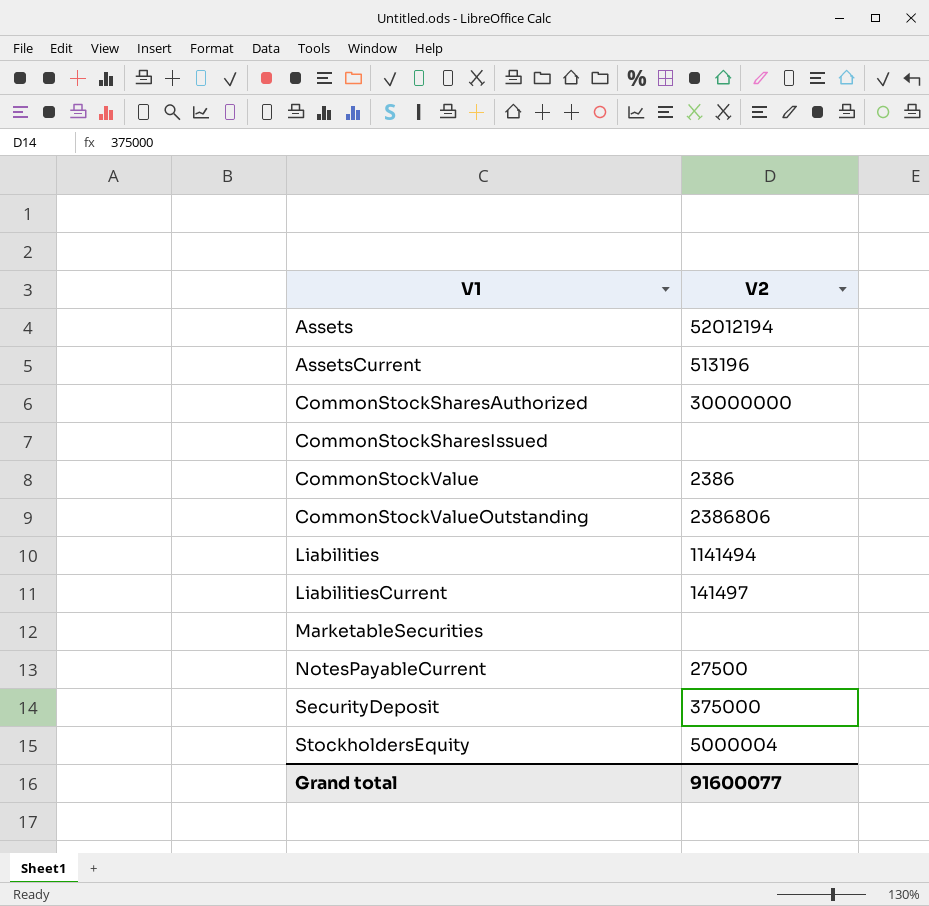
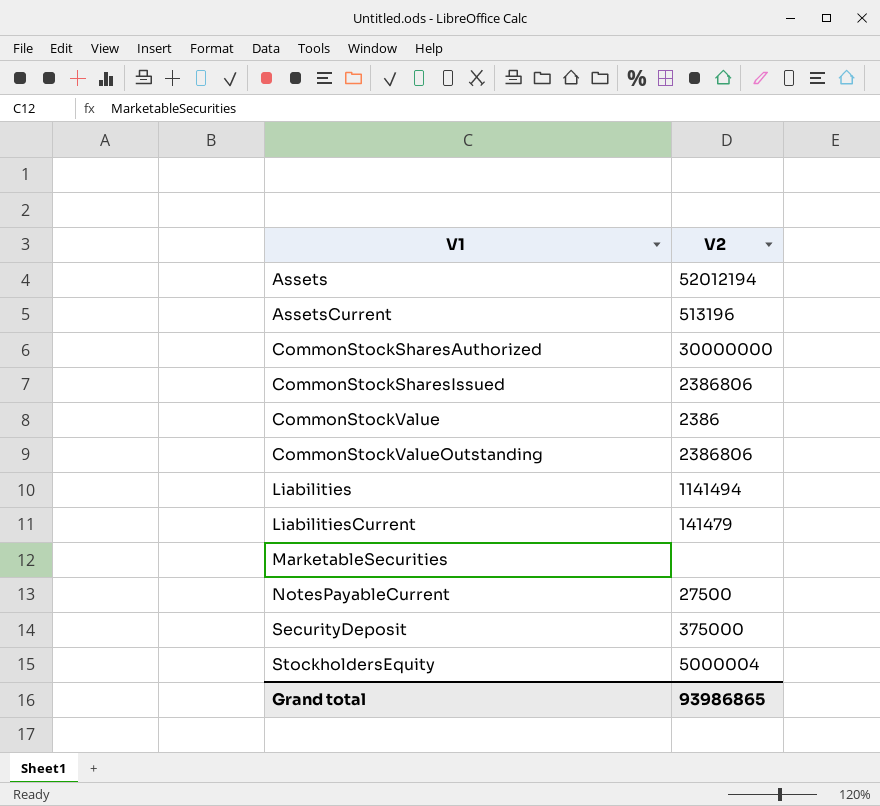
CommonStockSharesIssued | V2: none -> 2386806
LiabilitiesCurrent | V2: 141497 -> 141479
Grand total | V2: 91600077 -> 93986865

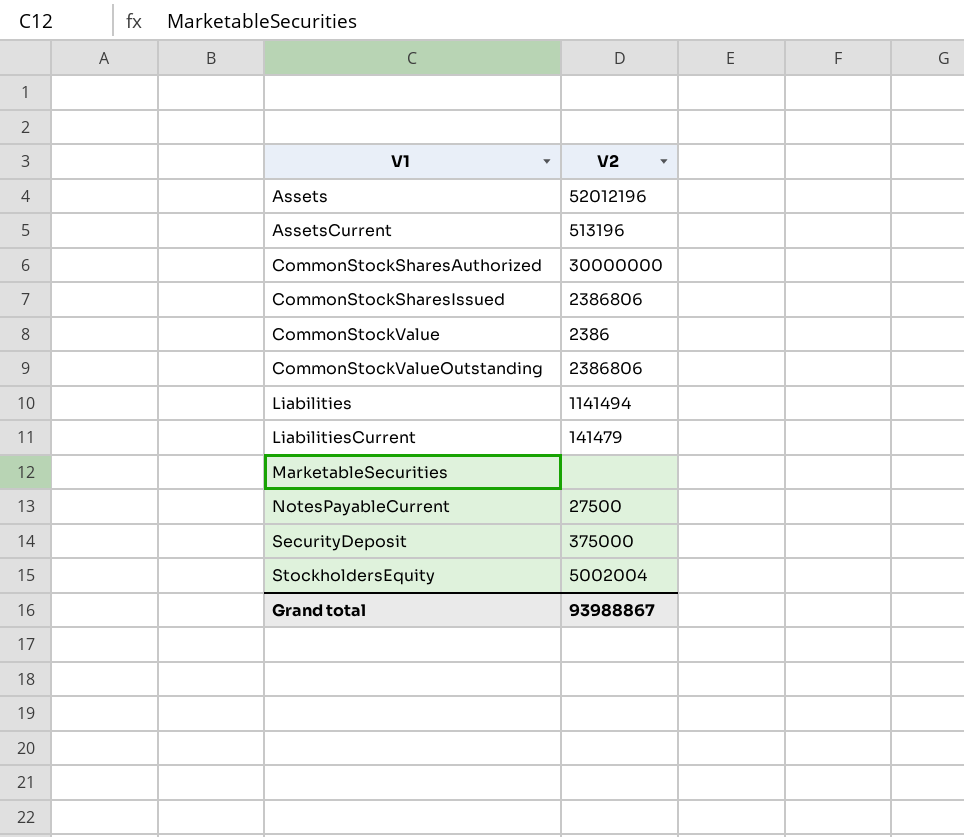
Assets | V2: 52012194 -> 52012196
StockholdersEquity | V2: 5000004 -> 5002004
Grand total | V2: 93986865 -> 93988867

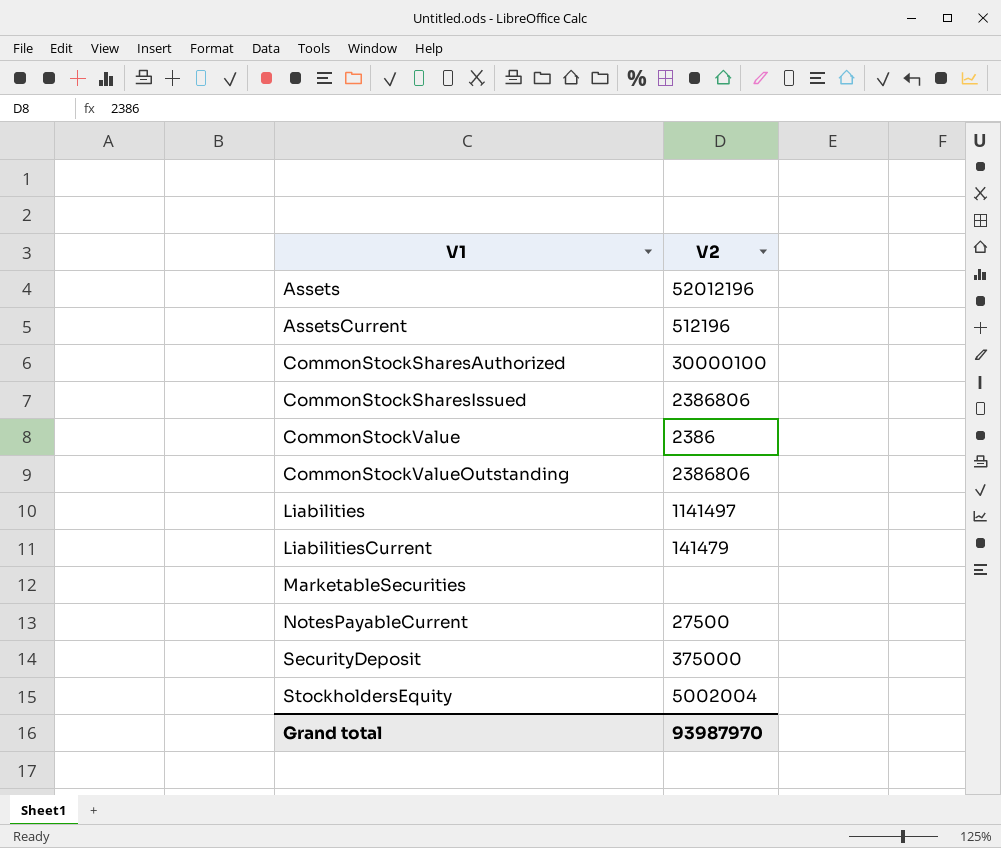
AssetsCurrent | V2: 513196 -> 512196
CommonStockSharesAuthorized | V2: 30000000 -> 30000100
Liabilities | V2: 1141494 -> 1141497
Grand total | V2: 93988867 -> 93987970

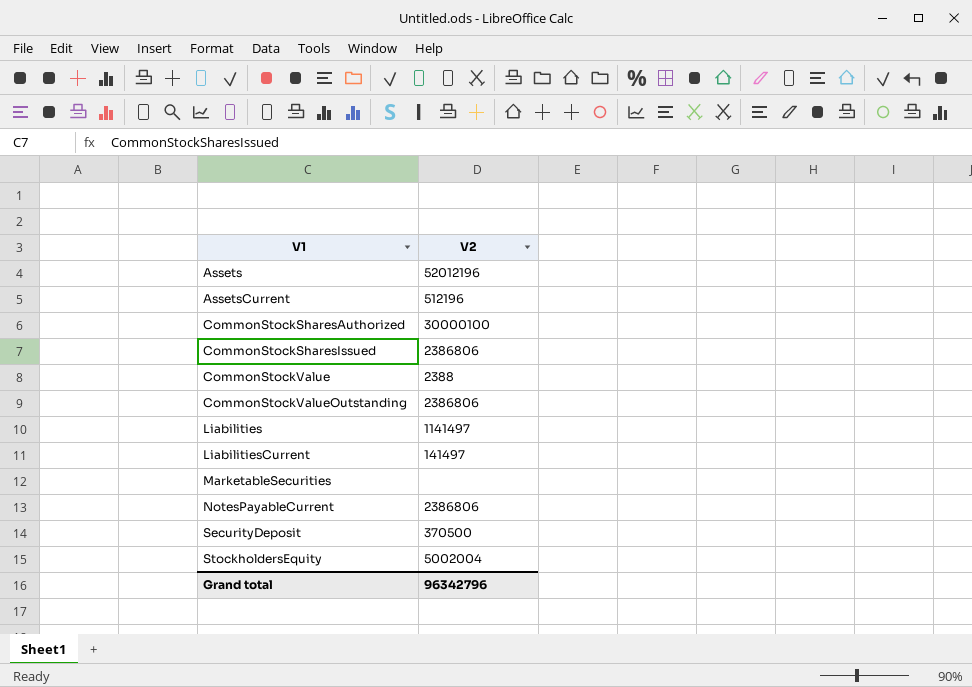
CommonStockValue | V2: 2386 -> 2388
LiabilitiesCurrent | V2: 141479 -> 141497
NotesPayableCurrent | V2: 27500 -> 2386806
SecurityDeposit | V2: 375000 -> 370500
Grand total | V2: 93987970 -> 96342796

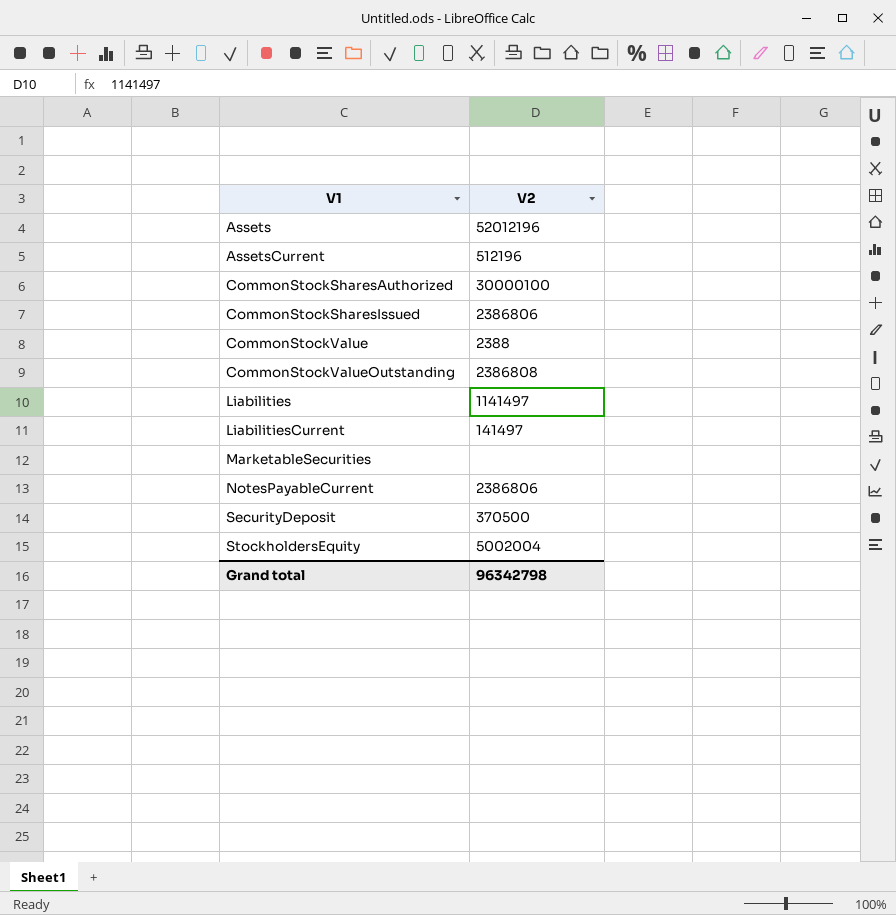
CommonStockValueOutstanding | V2: 2386806 -> 2386808
Grand total | V2: 96342796 -> 96342798

